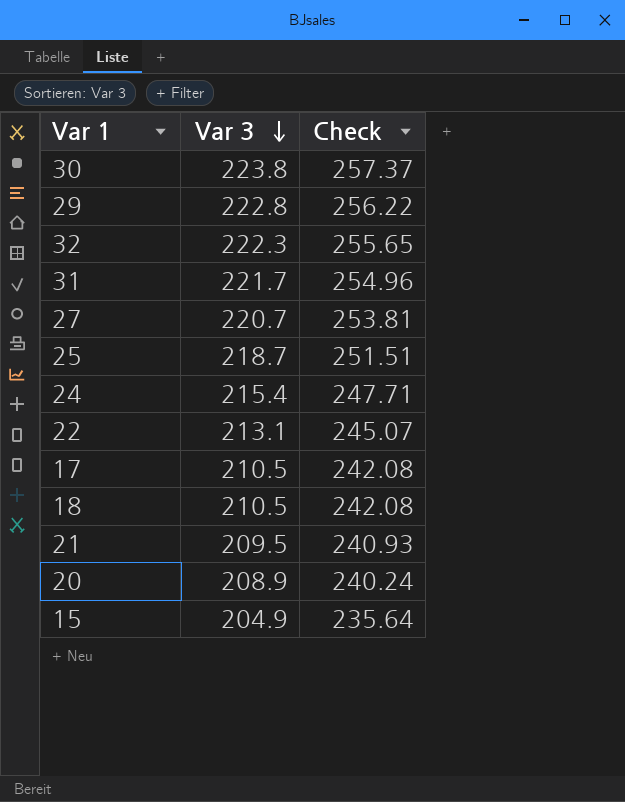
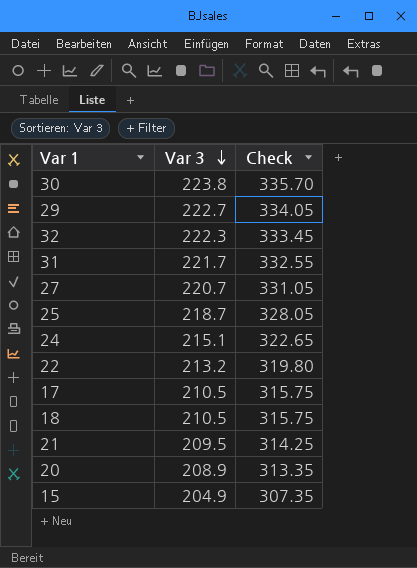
column Check | formula: [Var 3] * 1.15 -> [Var 3] * 1.5
29 | Var 3: 222.8 -> 222.7
24 | Var 3: 215.4 -> 215.1
22 | Var 3: 213.1 -> 213.2

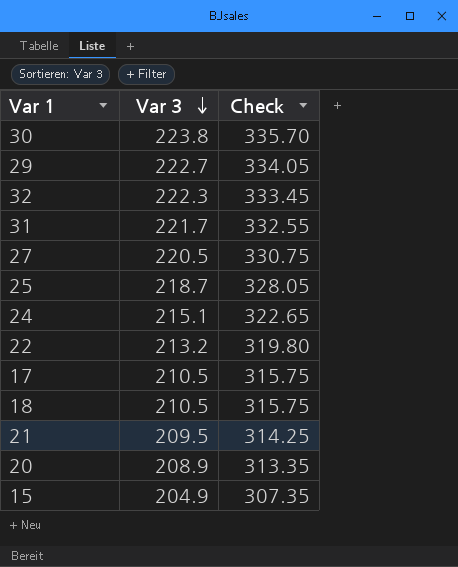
27 | Var 3: 220.7 -> 220.5
27 | Check: 331.05 -> 330.75

